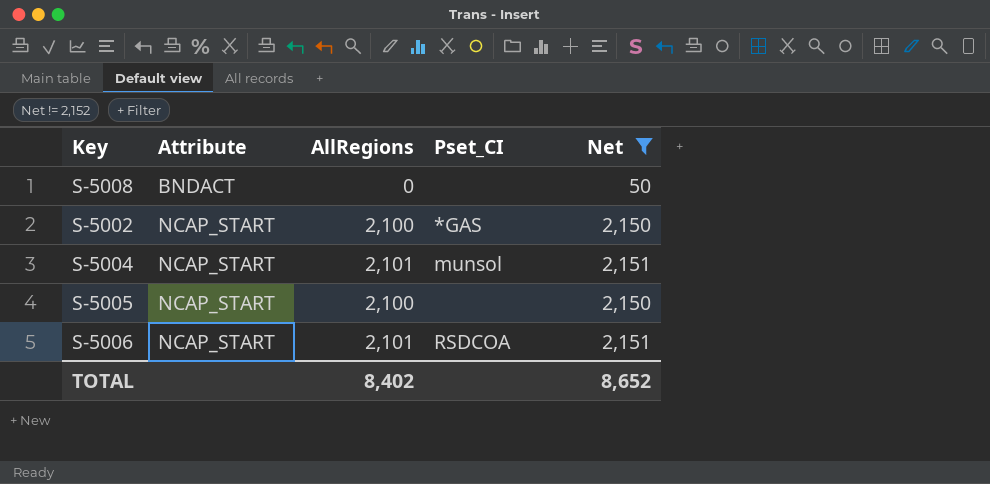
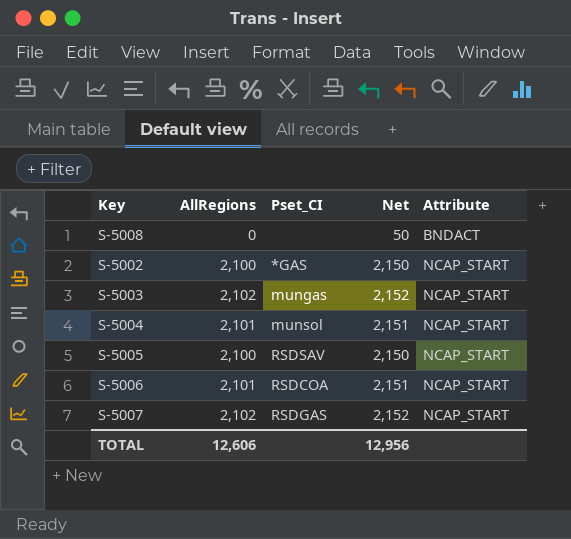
filter: Net != 2,152 -> none
column Attribute | position: 2 -> 5
S-5005 | Pset_CI: none -> RSDSAV
TOTAL | AllRegions: 8,402 -> 12,606
TOTAL | Net: 8,652 -> 12,956

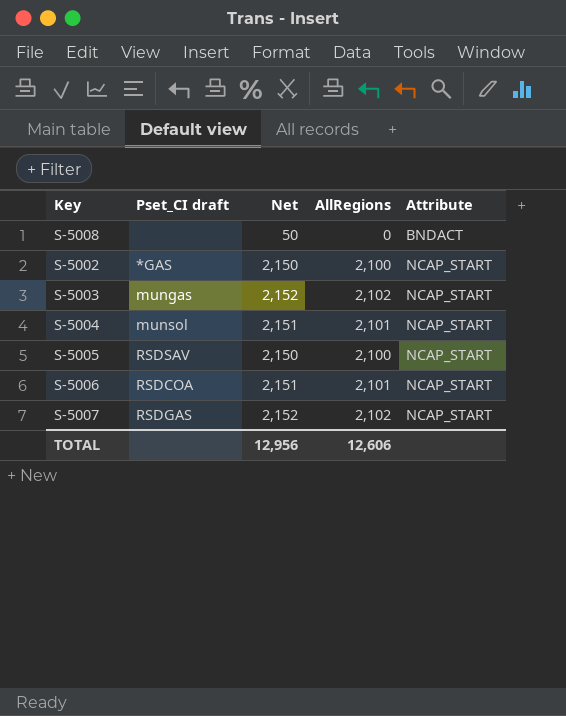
column name: Pset_CI -> Pset_CI draft
column AllRegions | position: 2 -> 4

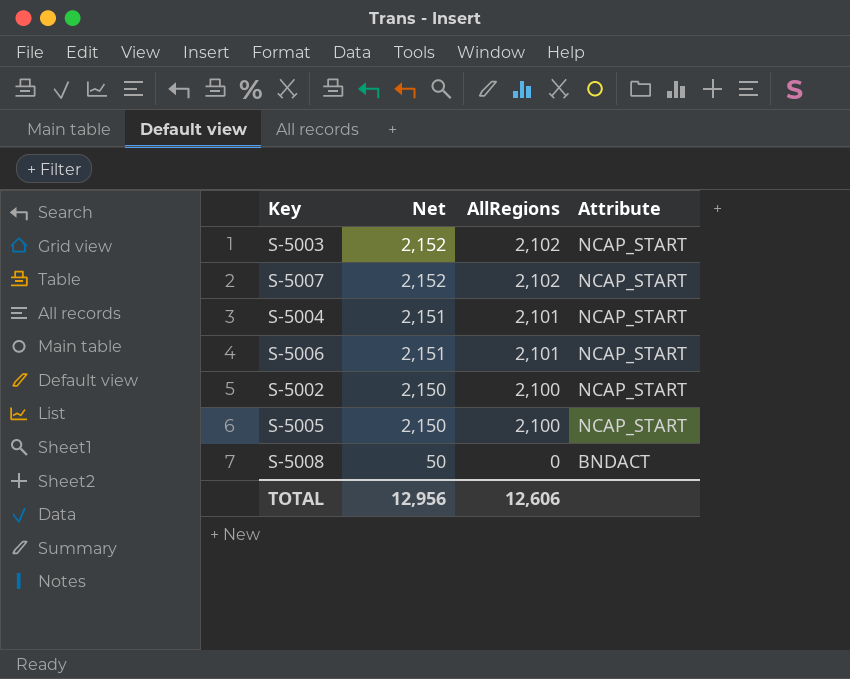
row order: Attribute ascending -> Net descending
column Pset_CI draft | position: 2 -> none

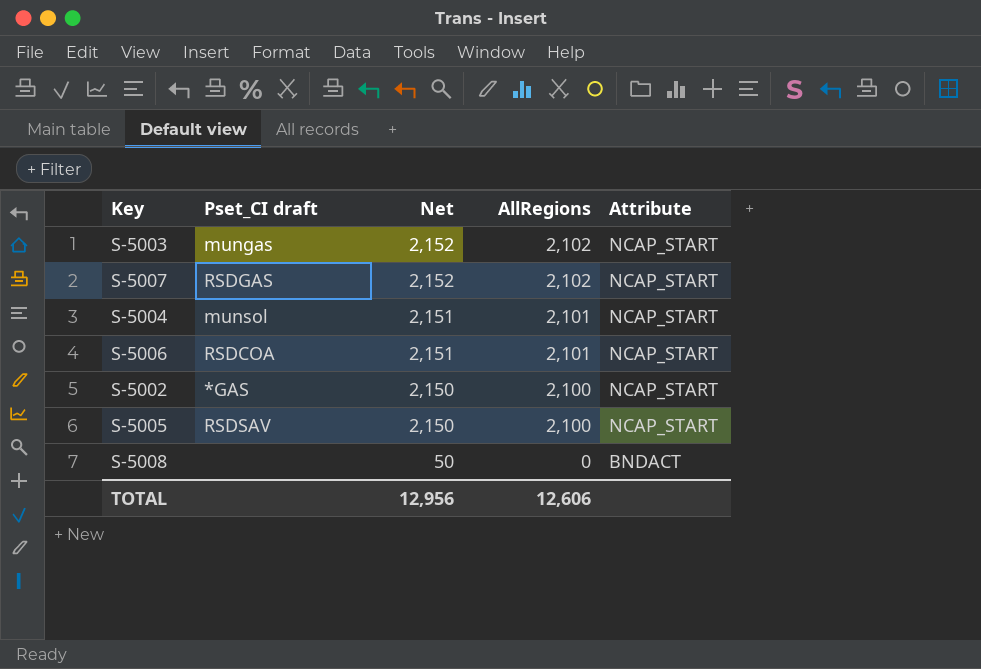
column Pset_CI draft | position: none -> 2

